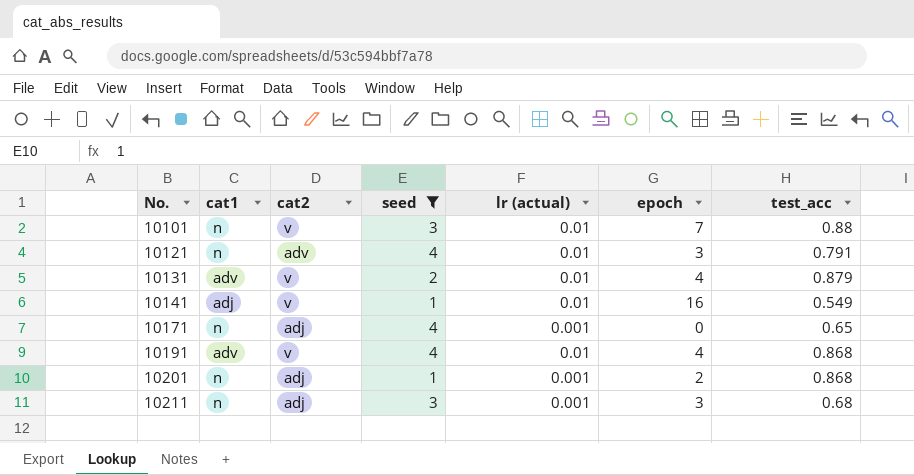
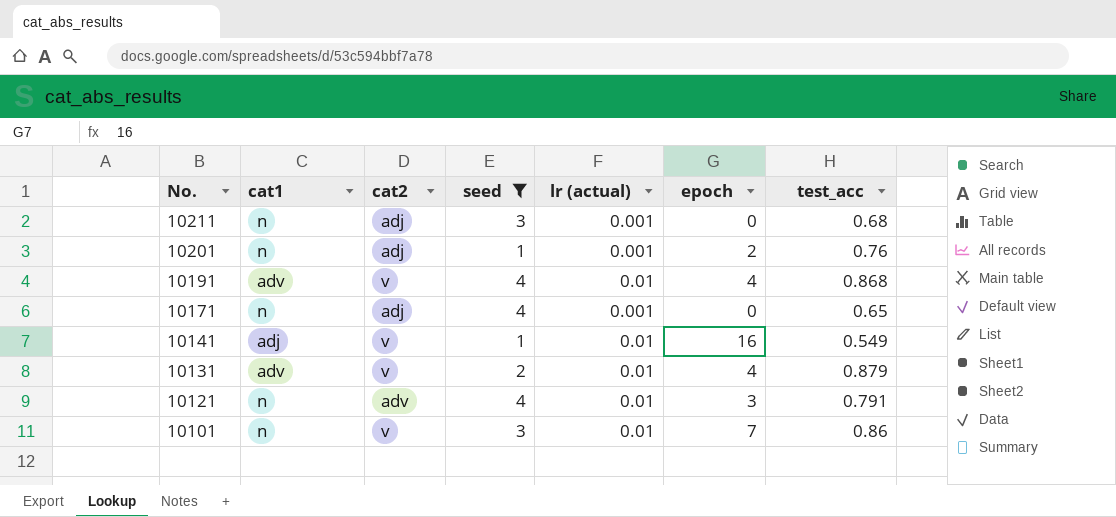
row order: No. ascending -> No. descending
10211 | epoch: 3 -> 0
10201 | test_acc: 0.868 -> 0.76
10101 | test_acc: 0.88 -> 0.86

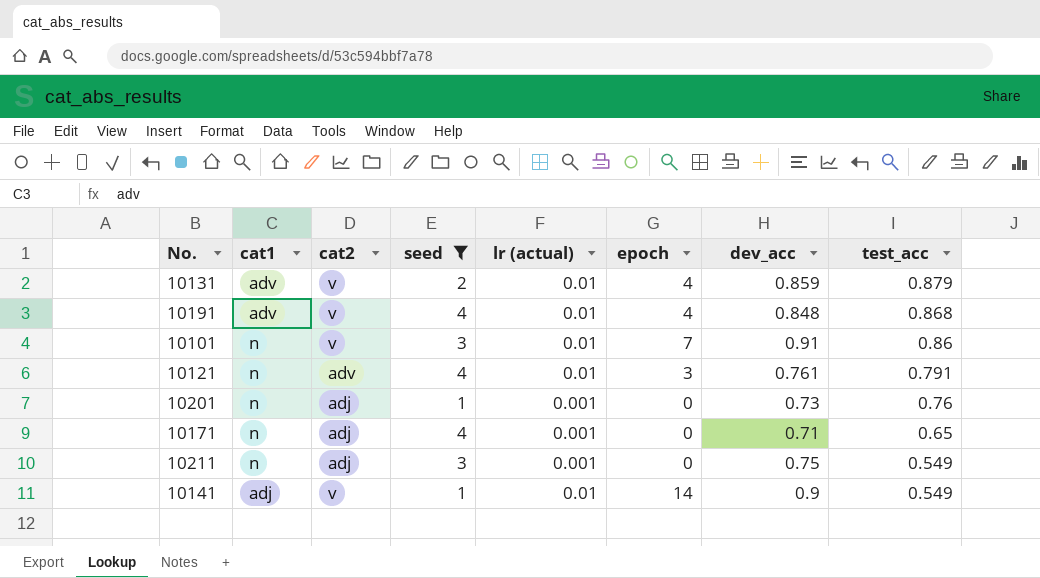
row order: No. descending -> test_acc descending
column dev_acc | position: none -> 7
10201 | epoch: 2 -> 0
10211 | test_acc: 0.68 -> 0.549
10141 | epoch: 16 -> 14

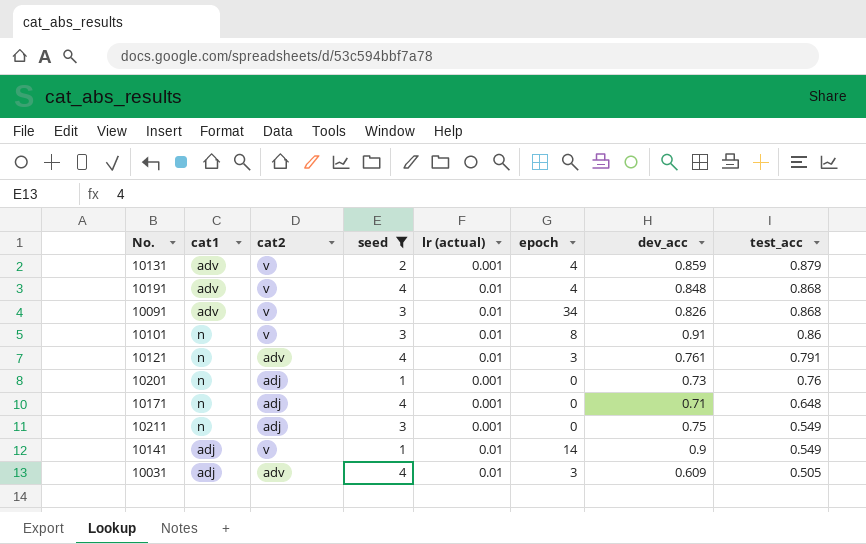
10131 | lr (actual): 0.01 -> 0.001
row 10091: none -> adv | v | 3 | 0.01 | 34 | 0.826 | 0.868
10101 | epoch: 7 -> 8
10171 | test_acc: 0.65 -> 0.648
row 10031: none -> adj | adv | 4 | 0.01 | 3 | 0.609 | 0.505

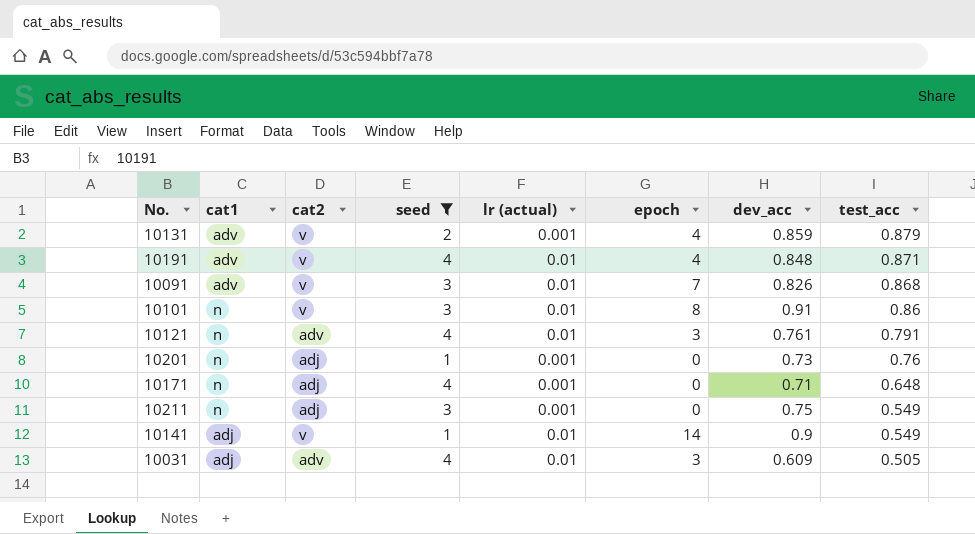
10191 | test_acc: 0.868 -> 0.871
10091 | epoch: 34 -> 7

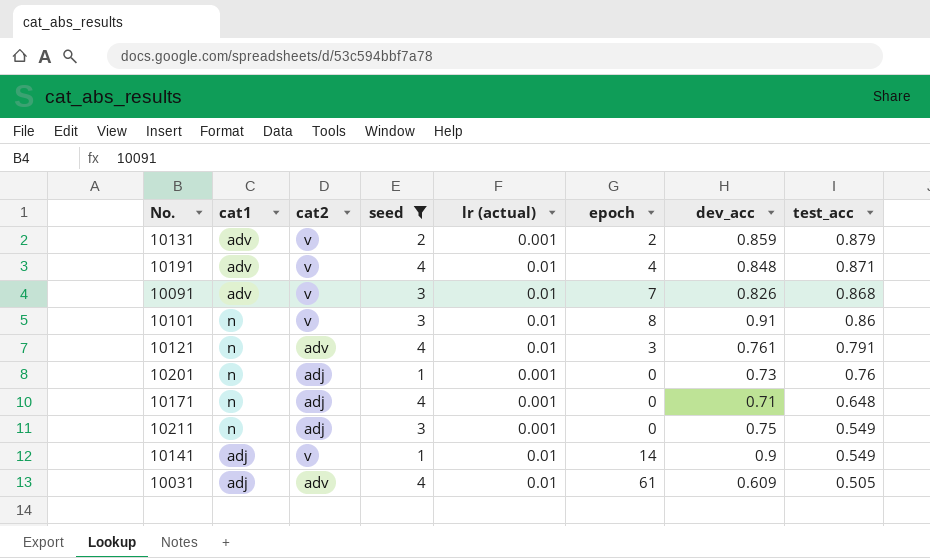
10131 | epoch: 4 -> 2
10031 | epoch: 3 -> 61

